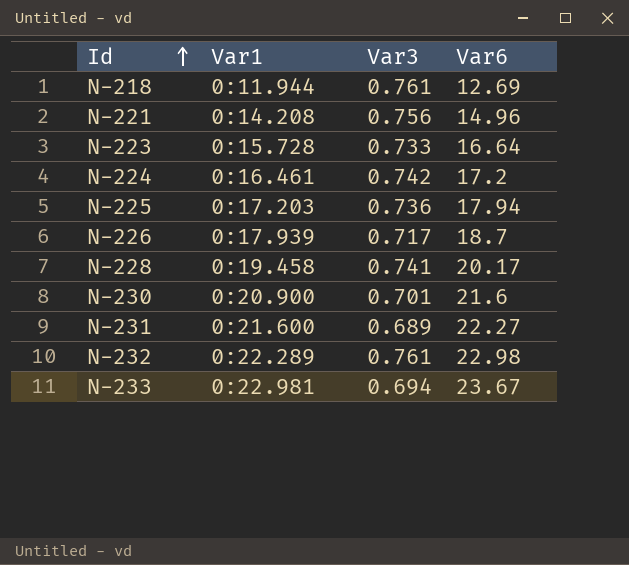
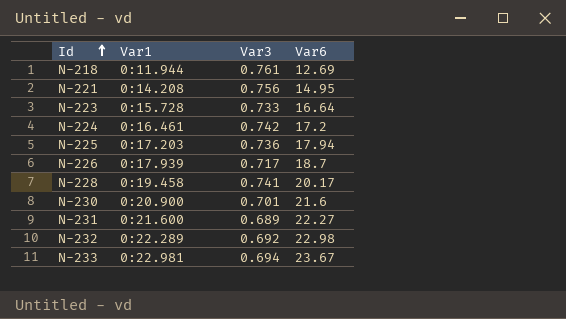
N-221 | Var6: 14.96 -> 14.95
N-232 | Var3: 0.761 -> 0.692

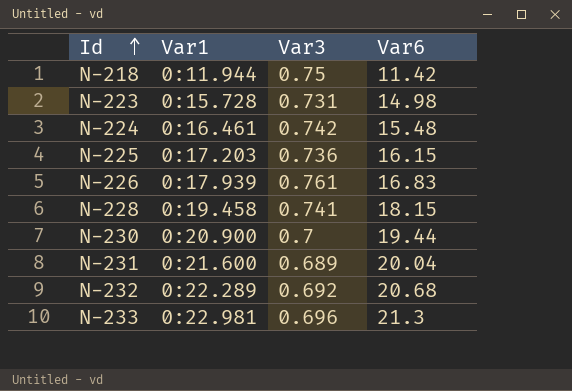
row N-221: 0:14.208 | 0.756 | 14.95 -> none
N-218 | Var3: 0.761 -> 0.75
N-218 | Var6: 12.69 -> 11.42
N-223 | Var3: 0.733 -> 0.731
N-223 | Var6: 16.64 -> 14.98
N-224 | Var6: 17.2 -> 15.48
N-225 | Var6: 17.94 -> 16.15
N-226 | Var3: 0.717 -> 0.761
N-226 | Var6: 18.7 -> 16.83
N-228 | Var6: 20.17 -> 18.15
N-230 | Var3: 0.701 -> 0.7
N-230 | Var6: 21.6 -> 19.44
N-231 | Var6: 22.27 -> 20.04
N-232 | Var6: 22.98 -> 20.68
N-233 | Var3: 0.694 -> 0.696
N-233 | Var6: 23.67 -> 21.3

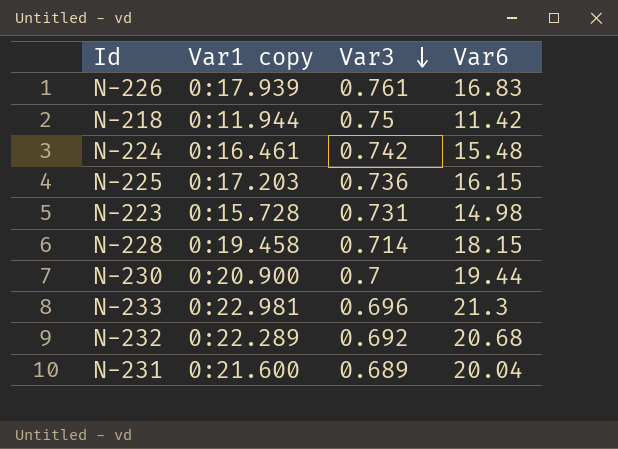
row order: Id ascending -> Var3 descending
column name: Var1 -> Var1 copy
N-228 | Var3: 0.741 -> 0.714

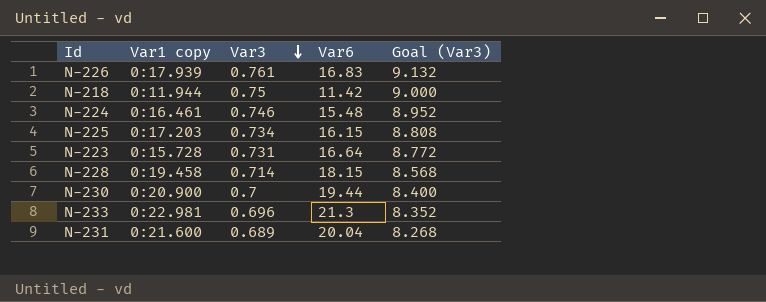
column Goal (Var3) | formula: none -> [Var3] * 12
row N-232: 0:22.289 | 0.692 | 20.68 -> none
N-224 | Var3: 0.742 -> 0.746
N-225 | Var3: 0.736 -> 0.734
N-223 | Var6: 14.98 -> 16.64

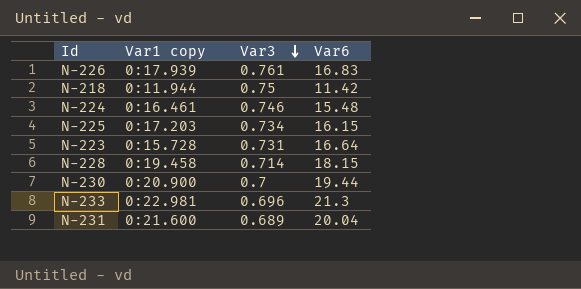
column Goal (Var3) | formula: [Var3] * 12 -> none

